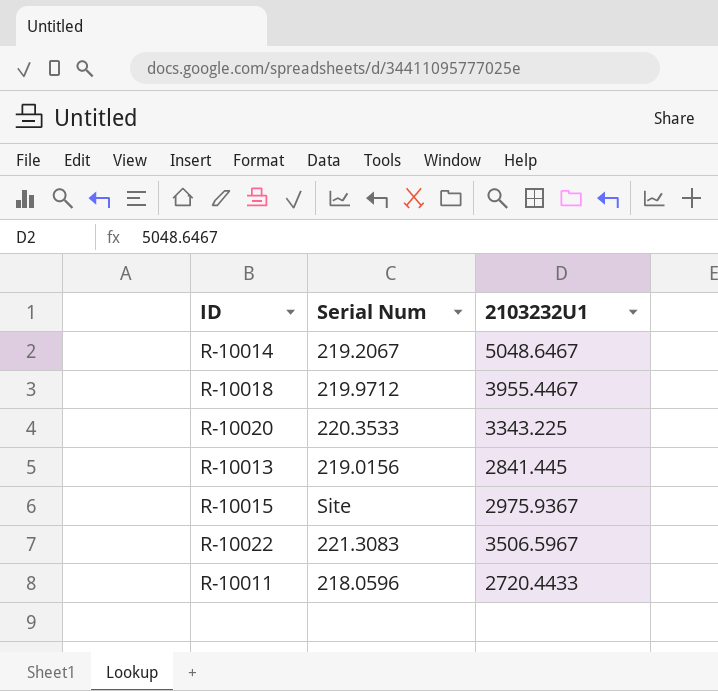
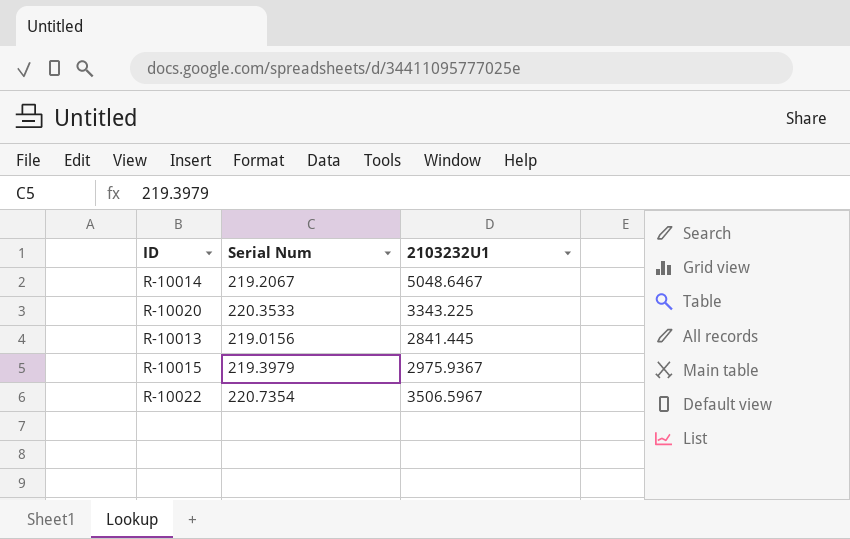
row R-10018: 219.9712 | 3955.4467 -> none
row R-10011: 218.0596 | 2720.4433 -> none
R-10015 | Serial Num: Site -> 219.3979
R-10022 | Serial Num: 221.3083 -> 220.7354

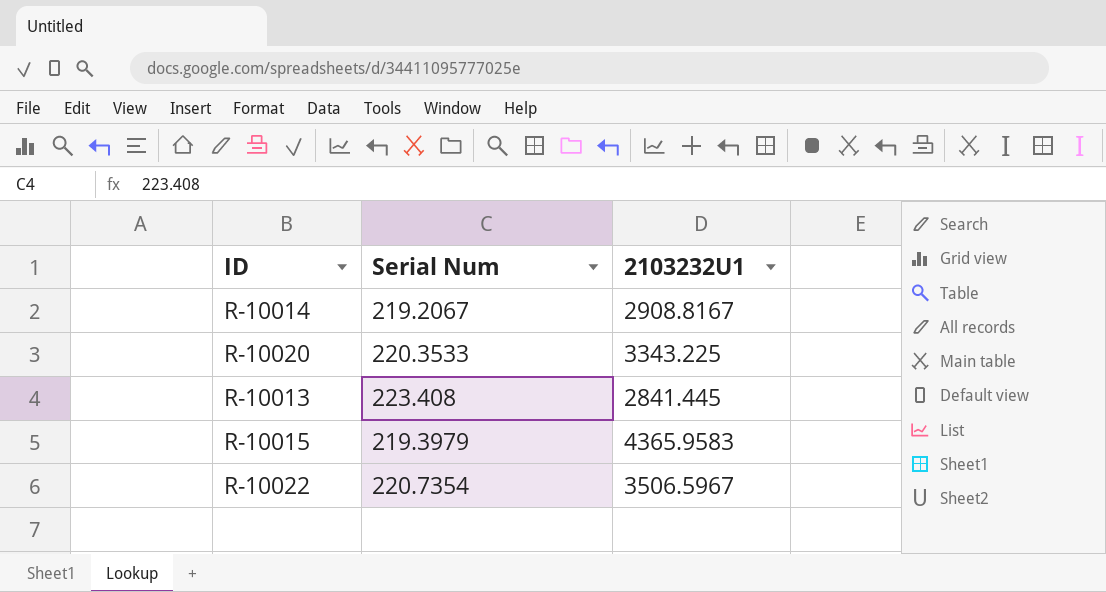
R-10014 | 2103232U1: 5048.6467 -> 2908.8167
R-10013 | Serial Num: 219.0156 -> 223.408
R-10015 | 2103232U1: 2975.9367 -> 4365.9583

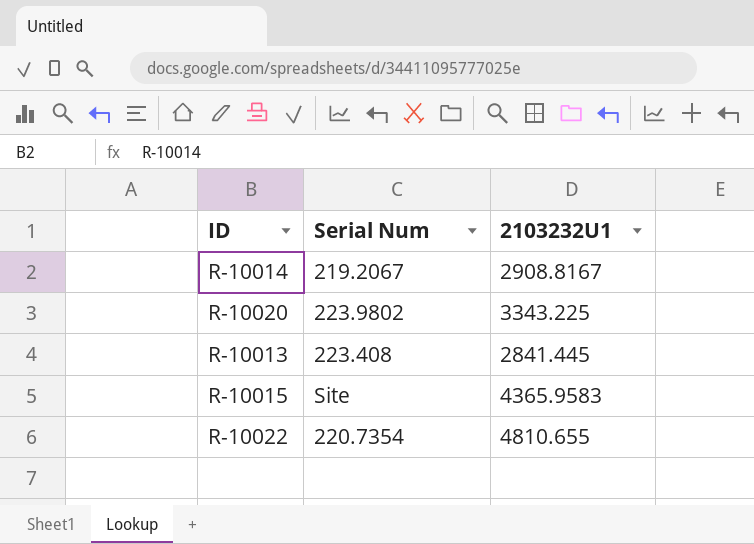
R-10020 | Serial Num: 220.3533 -> 223.9802
R-10015 | Serial Num: 219.3979 -> Site
R-10022 | 2103232U1: 3506.5967 -> 4810.655

